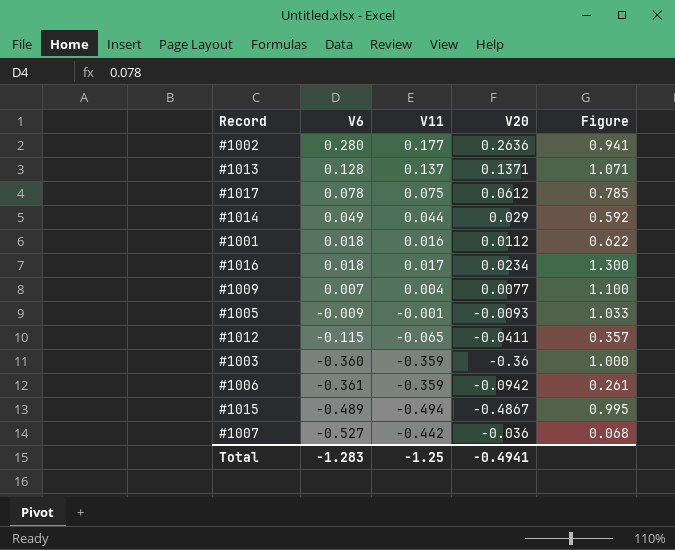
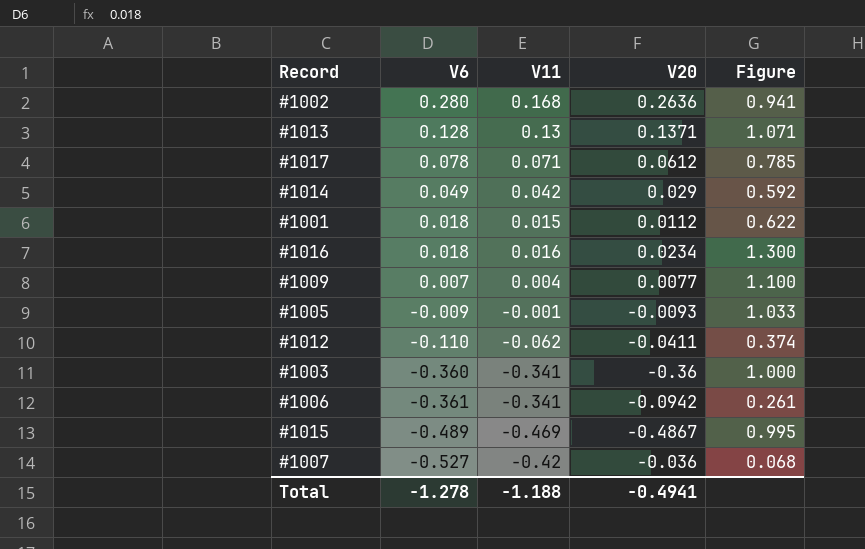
#1002 | V11: 0.177 -> 0.168
#1013 | V11: 0.137 -> 0.13
#1017 | V11: 0.075 -> 0.071
#1014 | V11: 0.044 -> 0.042
#1001 | V11: 0.016 -> 0.015
#1016 | V11: 0.017 -> 0.016
#1012 | V6: -0.115 -> -0.110
#1012 | V11: -0.065 -> -0.062
#1012 | Figure: 0.357 -> 0.374
#1003 | V11: -0.359 -> -0.341
#1006 | V11: -0.359 -> -0.341
#1015 | V11: -0.494 -> -0.469
#1007 | V11: -0.442 -> -0.42
Total | V6: -1.283 -> -1.278
Total | V11: -1.25 -> -1.188

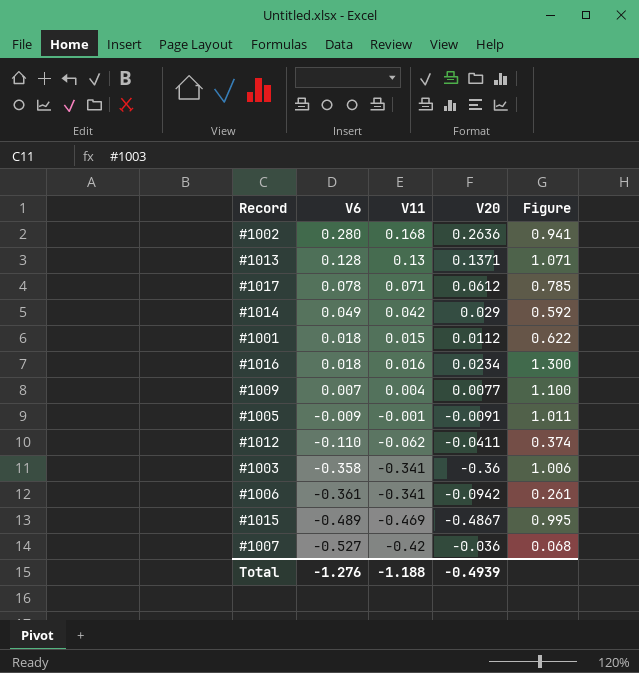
#1005 | V20: -0.0093 -> -0.0091
#1005 | Figure: 1.033 -> 1.011
#1003 | V6: -0.360 -> -0.358
#1003 | Figure: 1.000 -> 1.006
Total | V6: -1.278 -> -1.276
Total | V20: -0.4941 -> -0.4939

